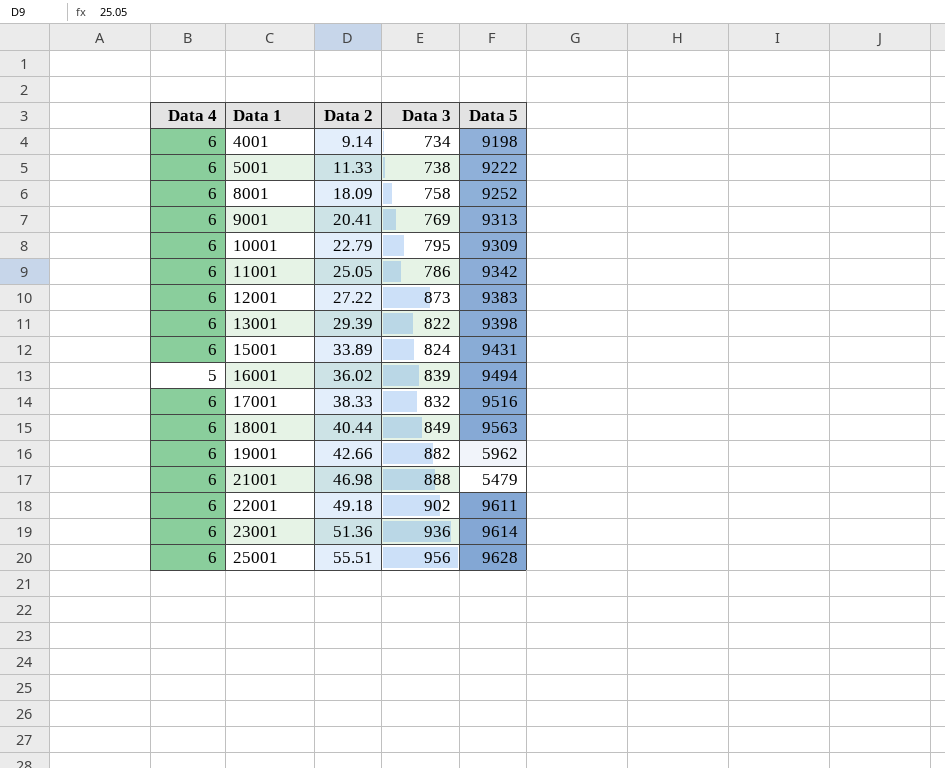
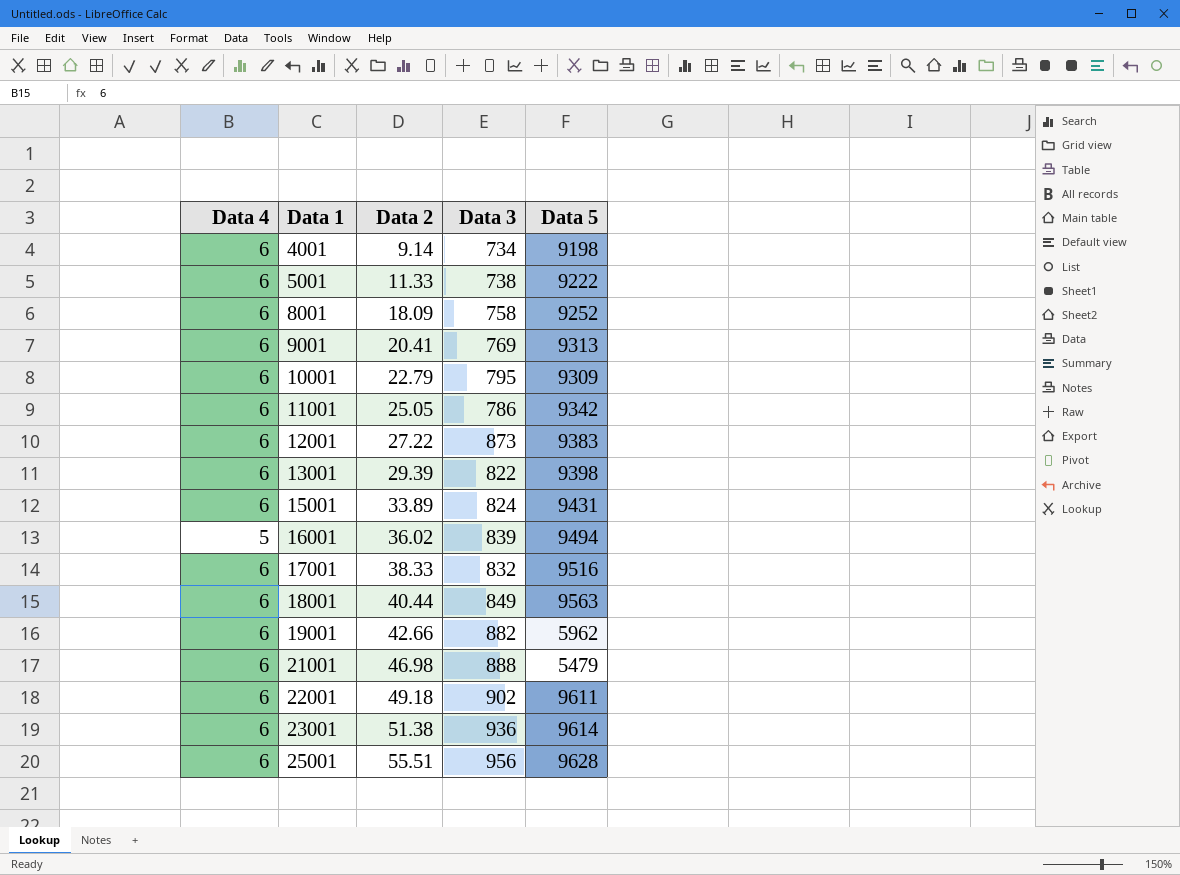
23001 | Data 2: 51.36 -> 51.38

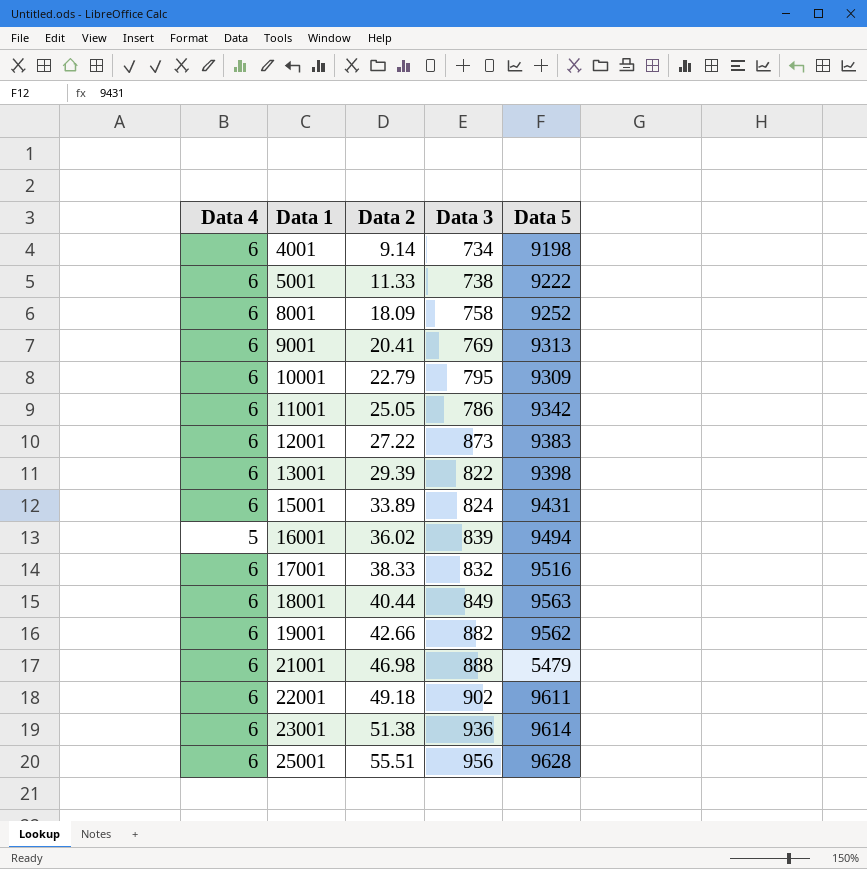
19001 | Data 5: 5962 -> 9562

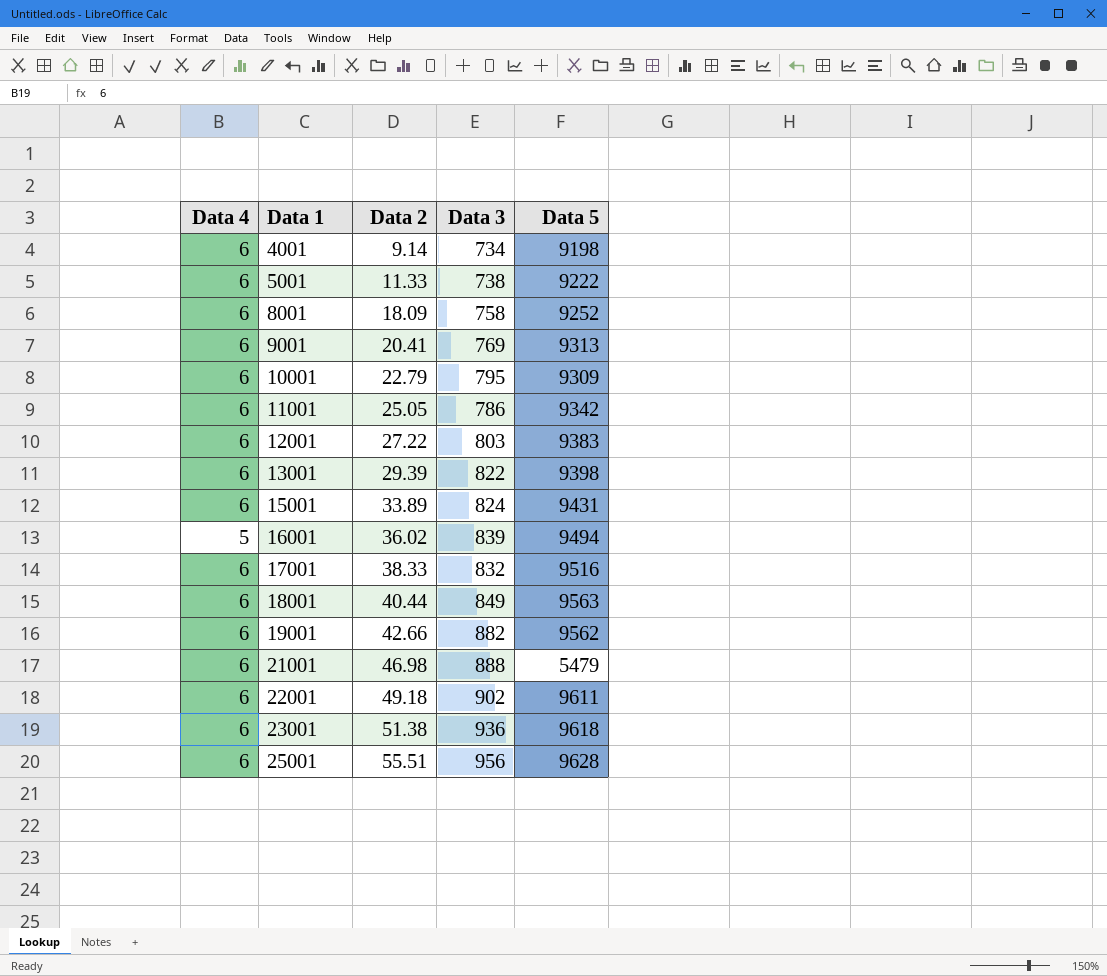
12001 | Data 3: 873 -> 803
23001 | Data 5: 9614 -> 9618

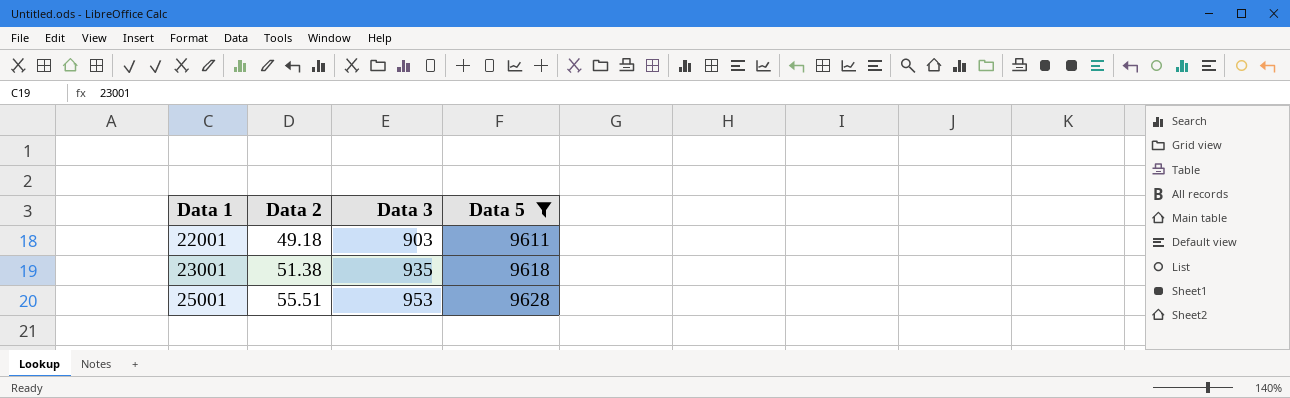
filter: none -> Data 5 >= 9611
column Data 4 | position: 1 -> none
22001 | Data 3: 902 -> 903
23001 | Data 3: 936 -> 935
25001 | Data 3: 956 -> 953

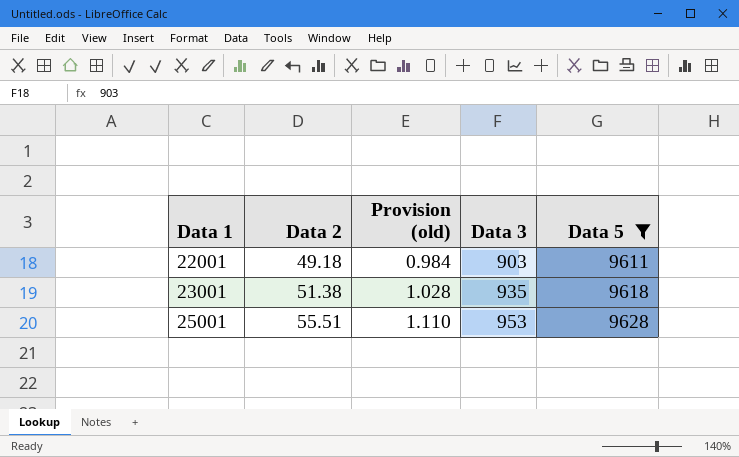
column Provision (old) | formula: none -> [Data 2] * 0.02

